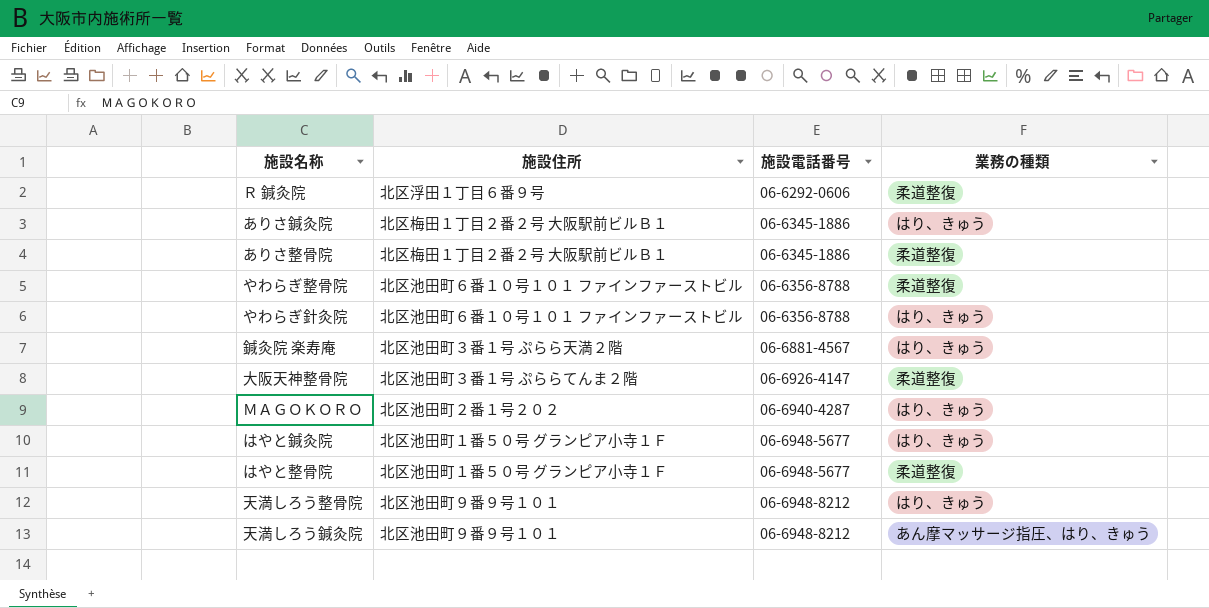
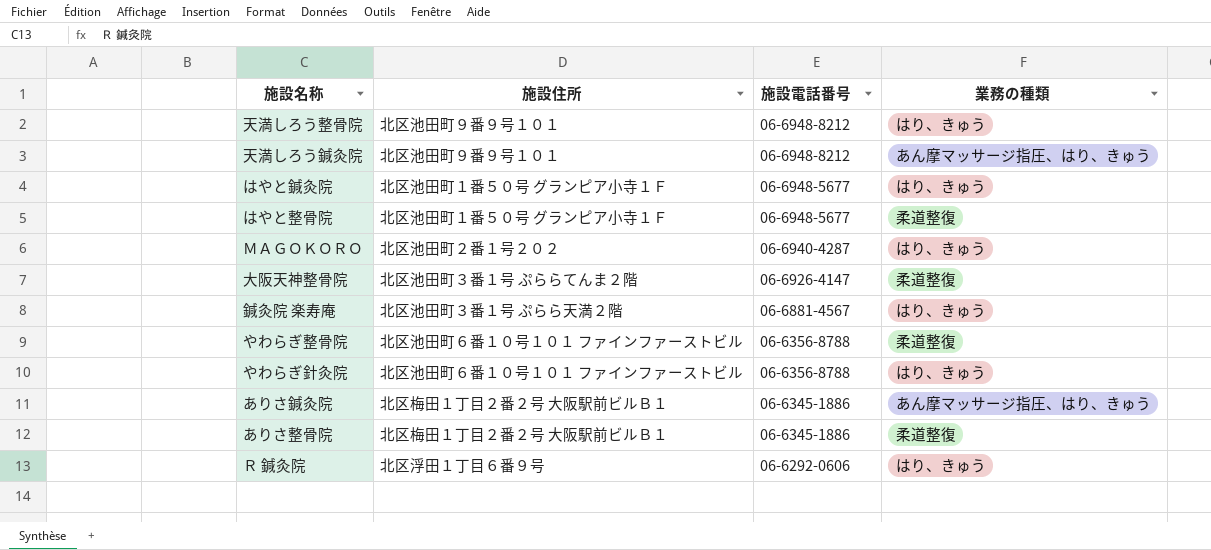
row order: 施設電話番号 ascending -> 施設電話番号 descending
ありさ鍼灸院 | 業務の種類: はり、きゅう -> あん摩マッサージ指圧、はり、きゅう
Ｒ 鍼灸院 | 業務の種類: 柔道整復 -> はり、きゅう

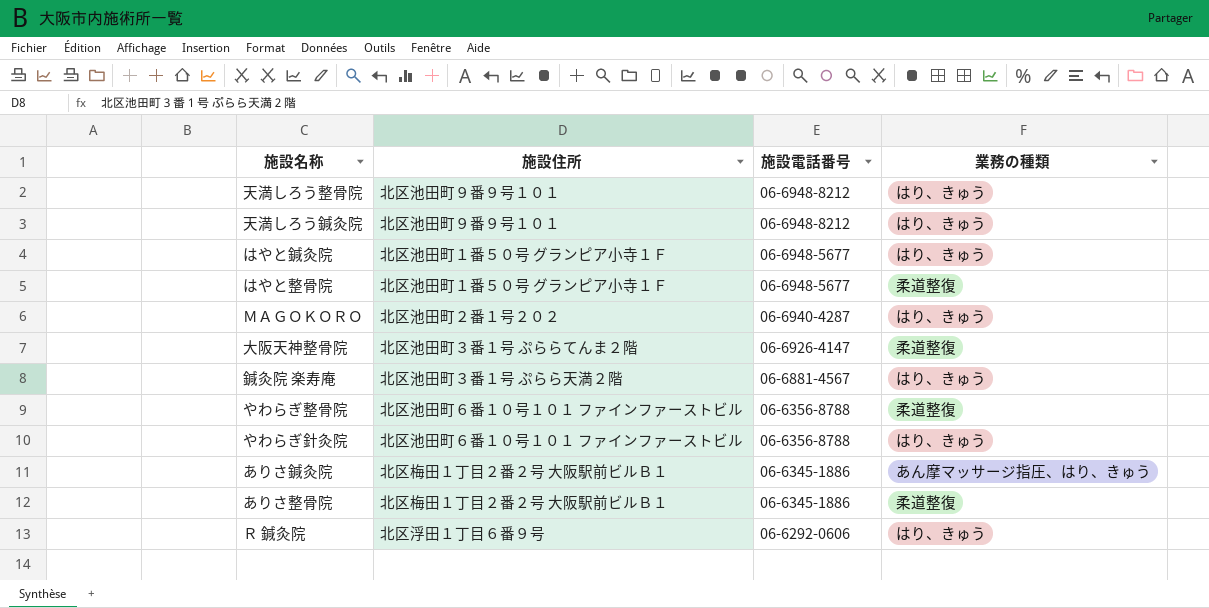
天満しろう鍼灸院 | 業務の種類: あん摩マッサージ指圧、はり、きゅう -> はり、きゅう

